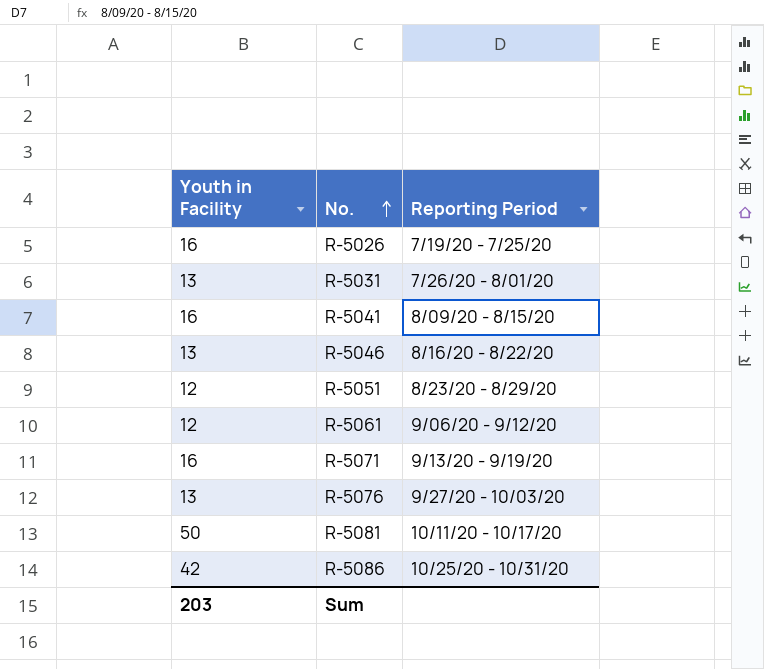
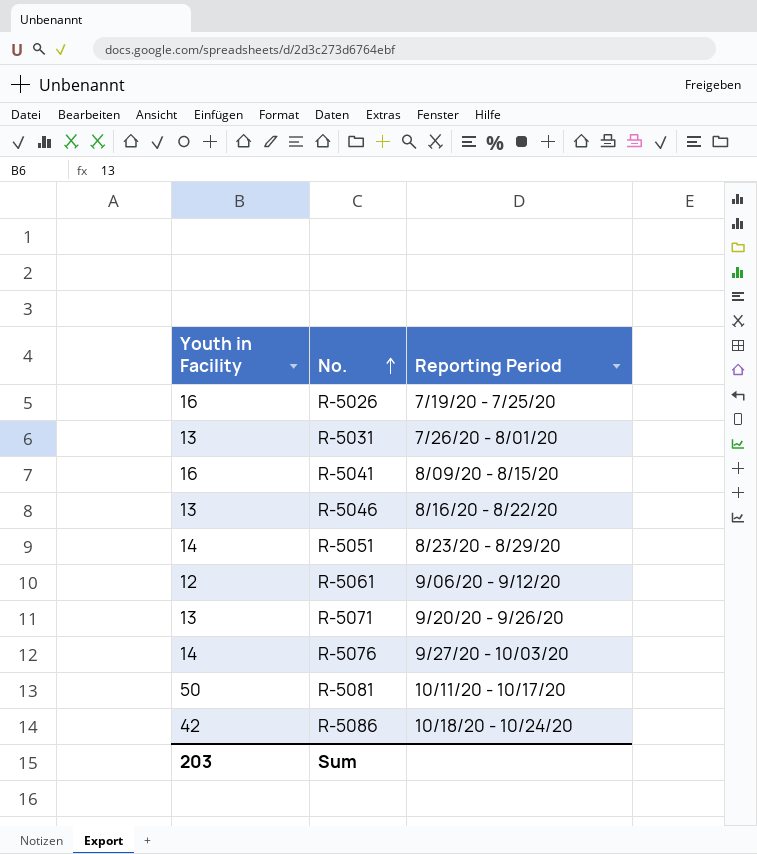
R-5051 | Youth in Facility: 12 -> 14
R-5071 | Youth in Facility: 16 -> 13
R-5071 | Reporting Period: 9/13/20 - 9/19/20 -> 9/20/20 - 9/26/20
R-5076 | Youth in Facility: 13 -> 14
R-5086 | Reporting Period: 10/25/20 - 10/31/20 -> 10/18/20 - 10/24/20

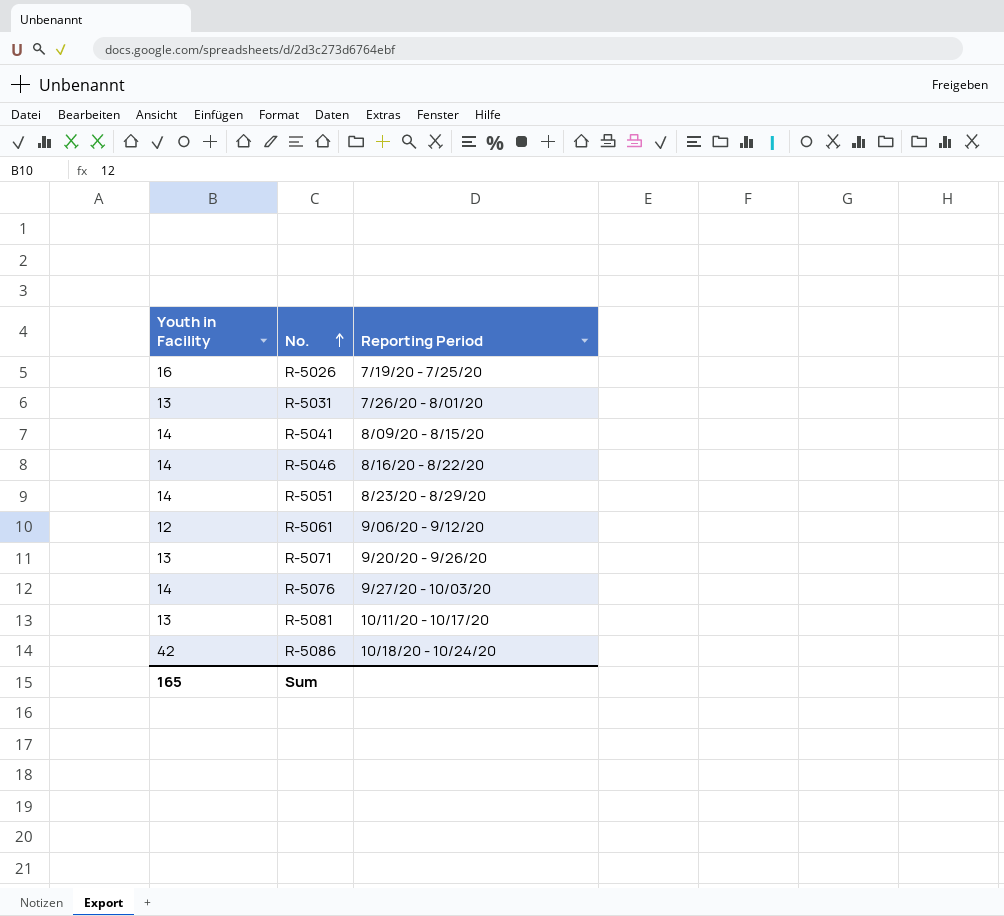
R-5041 | Youth in Facility: 16 -> 14
R-5046 | Youth in Facility: 13 -> 14
R-5081 | Youth in Facility: 50 -> 13
Sum | Youth in Facility: 203 -> 165

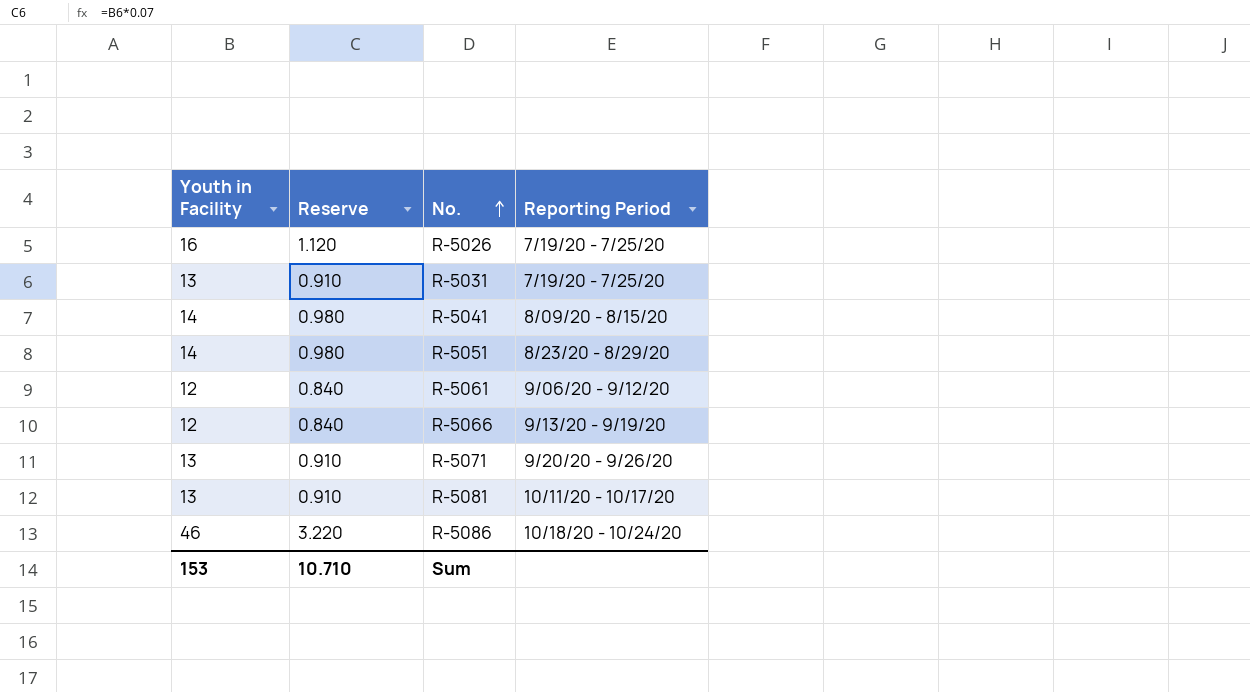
column Reserve | formula: none -> [Youth in Facility] * 0.07
row R-5046: 14 | 8/16/20 - 8/22/20 -> none
row R-5076: 14 | 9/27/20 - 10/03/20 -> none
R-5031 | Reporting Period: 7/26/20 - 8/01/20 -> 7/19/20 - 7/25/20
row R-5066: none -> 12 | 0.840 | 9/13/20 - 9/19/20
R-5086 | Youth in Facility: 42 -> 46
Sum | Youth in Facility: 165 -> 153

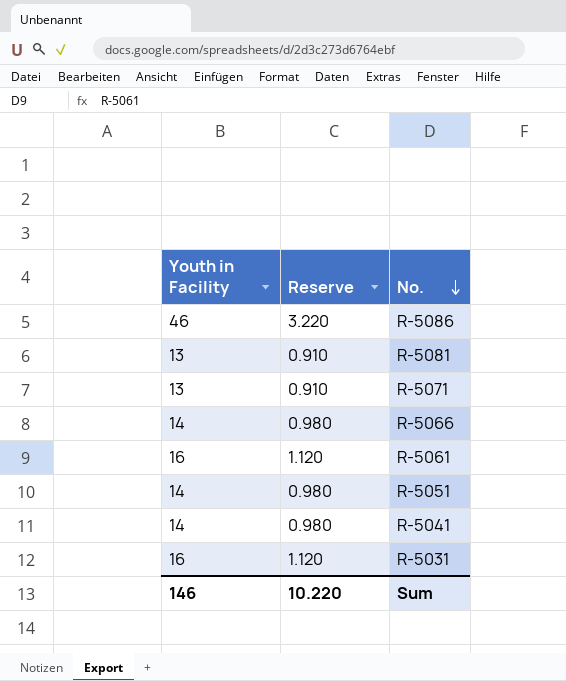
row order: No. ascending -> No. descending
column Reporting Period | position: 4 -> none
row R-5026: 16 | 1.120 | 7/19/20 - 7/25/20 -> none
R-5066 | Youth in Facility: 12 -> 14
R-5066 | Reserve: 0.840 -> 0.980
R-5061 | Youth in Facility: 12 -> 16
R-5061 | Reserve: 0.840 -> 1.120
R-5031 | Youth in Facility: 13 -> 16
R-5031 | Reserve: 0.910 -> 1.120
Sum | Youth in Facility: 153 -> 146
Sum | Reserve: 10.710 -> 10.220

